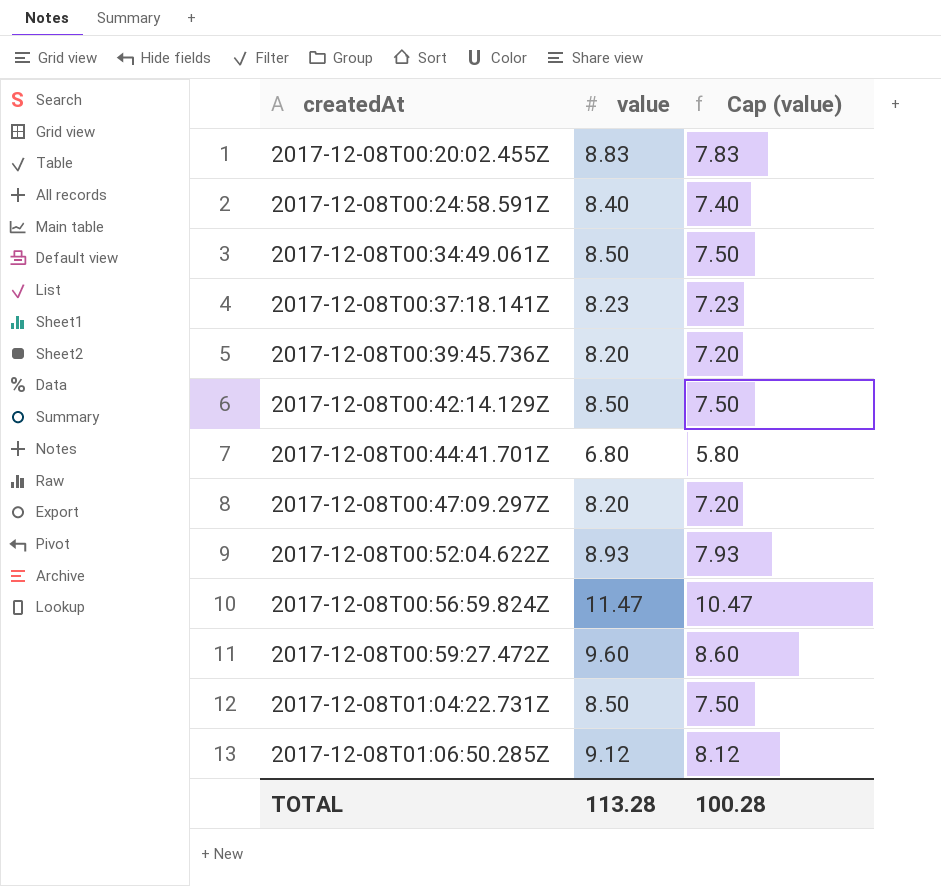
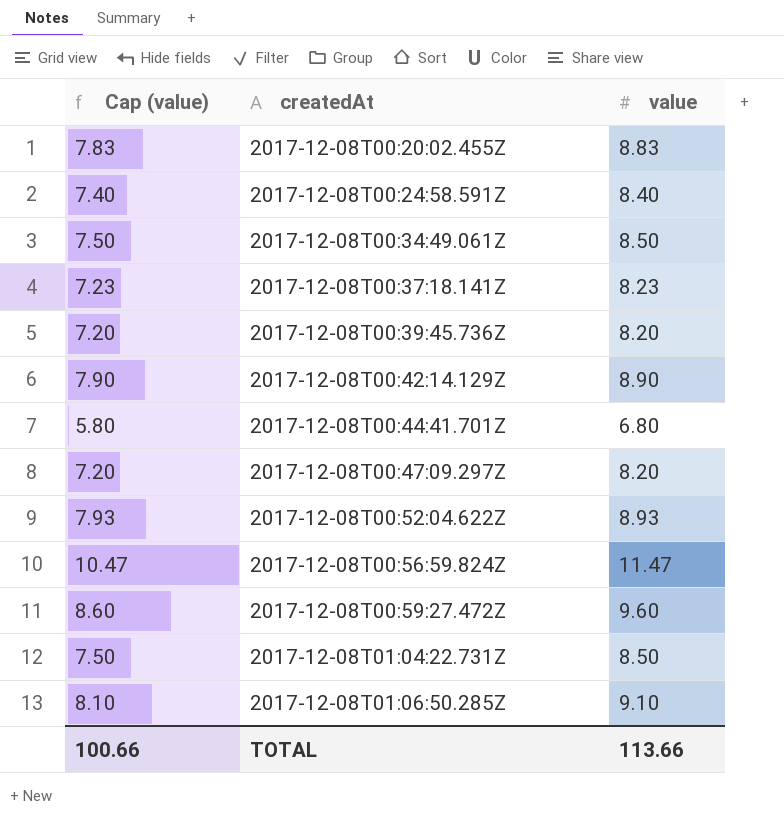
column Cap (value) | position: 3 -> 1
2017-12-08T00:42:14.129Z | Cap (value): 7.50 -> 7.90
2017-12-08T00:42:14.129Z | value: 8.50 -> 8.90
2017-12-08T01:06:50.285Z | Cap (value): 8.12 -> 8.10
2017-12-08T01:06:50.285Z | value: 9.12 -> 9.10
TOTAL | Cap (value): 100.28 -> 100.66
TOTAL | value: 113.28 -> 113.66

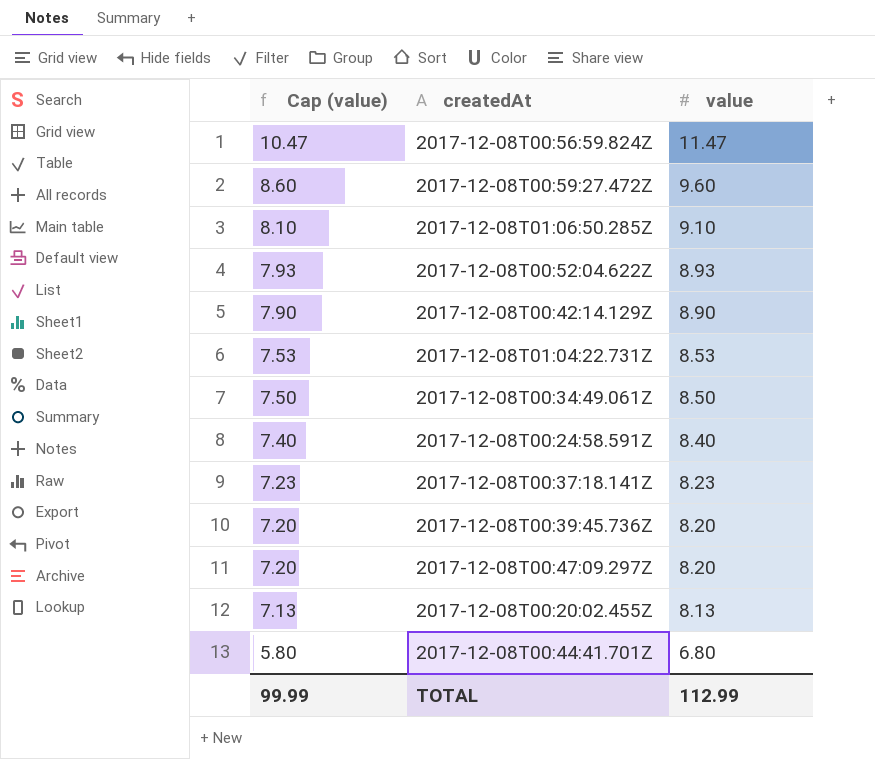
row order: createdAt ascending -> Cap (value) descending
2017-12-08T01:04:22.731Z | Cap (value): 7.50 -> 7.53
2017-12-08T01:04:22.731Z | value: 8.50 -> 8.53
2017-12-08T00:20:02.455Z | Cap (value): 7.83 -> 7.13
2017-12-08T00:20:02.455Z | value: 8.83 -> 8.13
TOTAL | Cap (value): 100.66 -> 99.99
TOTAL | value: 113.66 -> 112.99

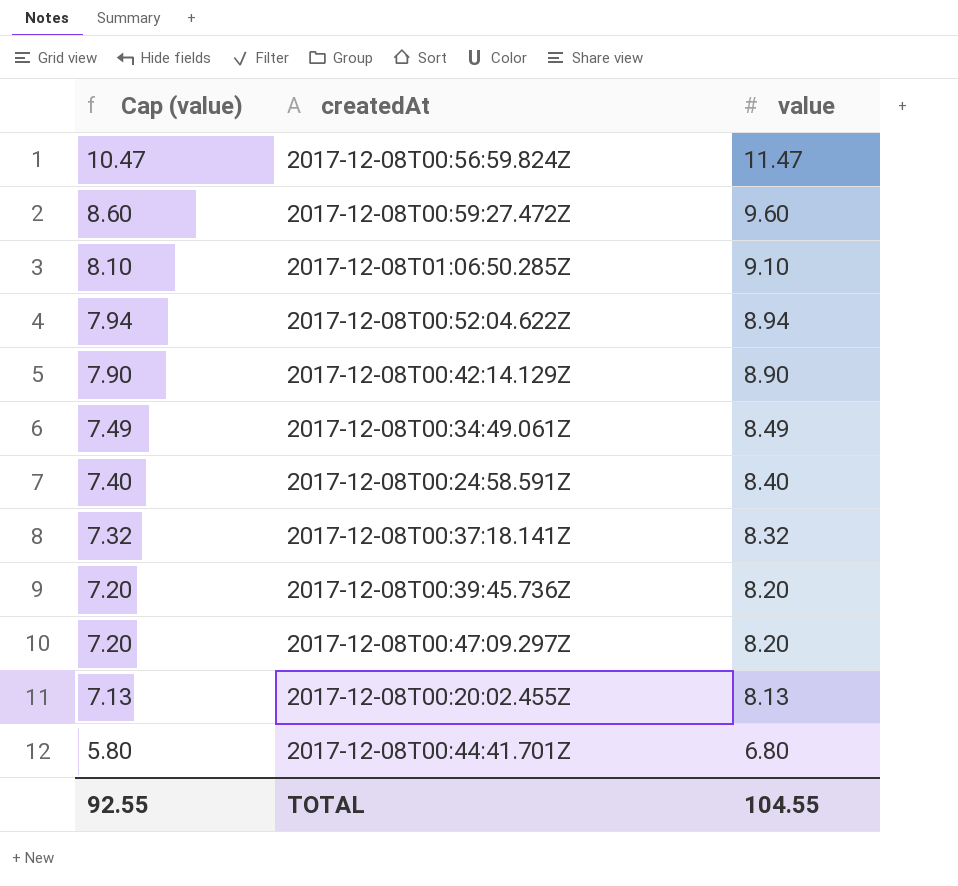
row 2017-12-08T01:04:22.731Z: 7.53 | 8.53 -> none
2017-12-08T00:52:04.622Z | Cap (value): 7.93 -> 7.94
2017-12-08T00:52:04.622Z | value: 8.93 -> 8.94
2017-12-08T00:34:49.061Z | Cap (value): 7.50 -> 7.49
2017-12-08T00:34:49.061Z | value: 8.50 -> 8.49
2017-12-08T00:37:18.141Z | Cap (value): 7.23 -> 7.32
2017-12-08T00:37:18.141Z | value: 8.23 -> 8.32
TOTAL | Cap (value): 99.99 -> 92.55
TOTAL | value: 112.99 -> 104.55

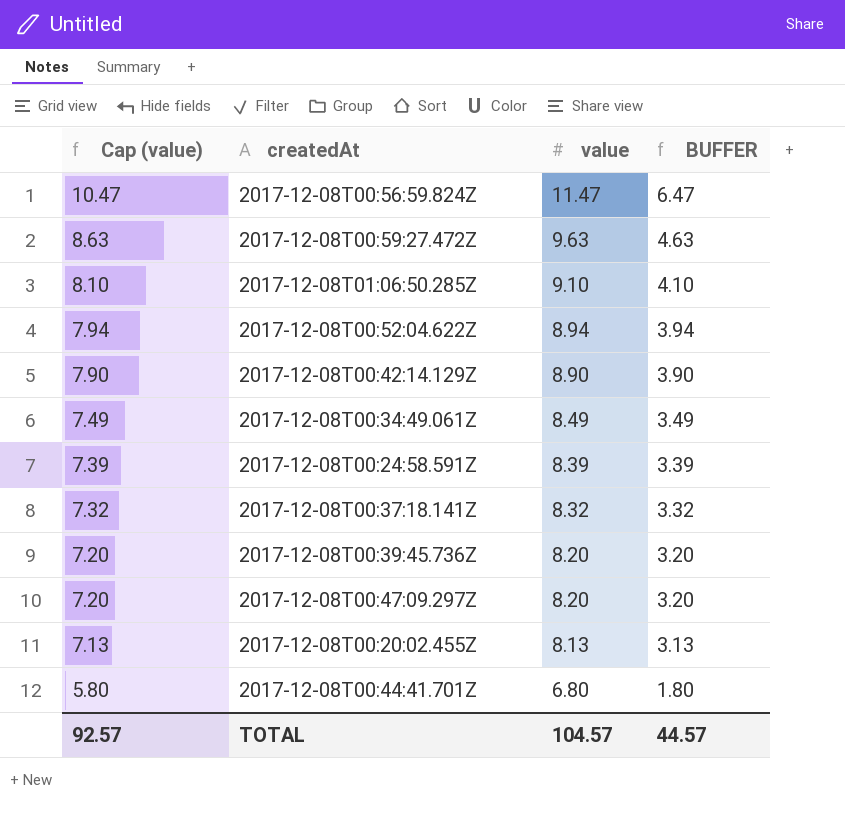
column BUFFER | formula: none -> [value] - 5
2017-12-08T00:59:27.472Z | Cap (value): 8.60 -> 8.63
2017-12-08T00:59:27.472Z | value: 9.60 -> 9.63
2017-12-08T00:24:58.591Z | Cap (value): 7.40 -> 7.39
2017-12-08T00:24:58.591Z | value: 8.40 -> 8.39
TOTAL | Cap (value): 92.55 -> 92.57
TOTAL | value: 104.55 -> 104.57

